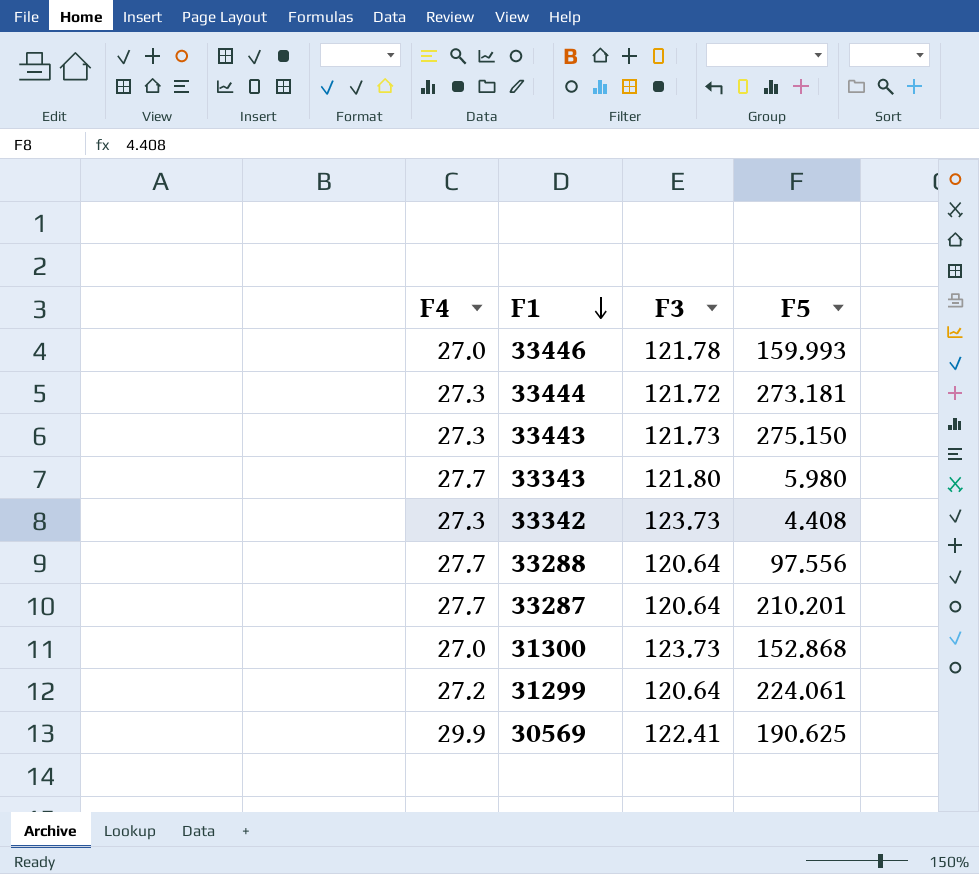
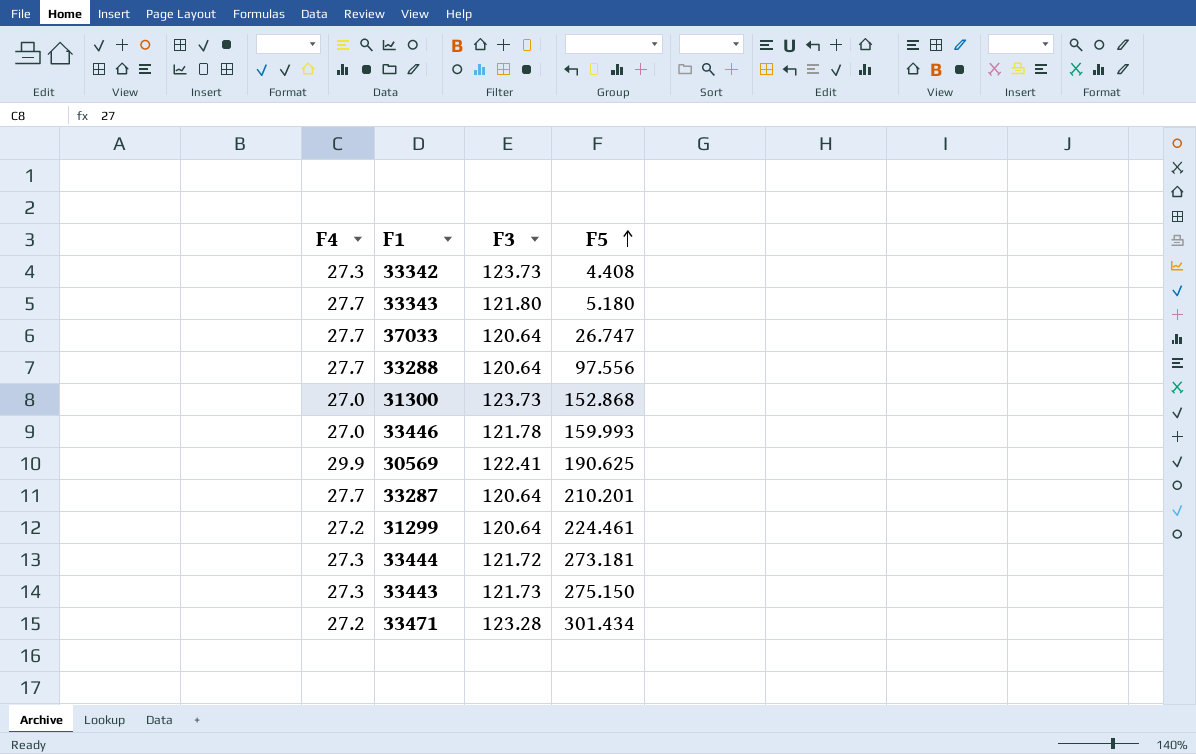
row order: F1 descending -> F5 ascending
33343 | F5: 5.980 -> 5.180
row 37033: none -> 27.7 | 120.64 | 26.747
31299 | F5: 224.061 -> 224.461
row 33471: none -> 27.2 | 123.28 | 301.434

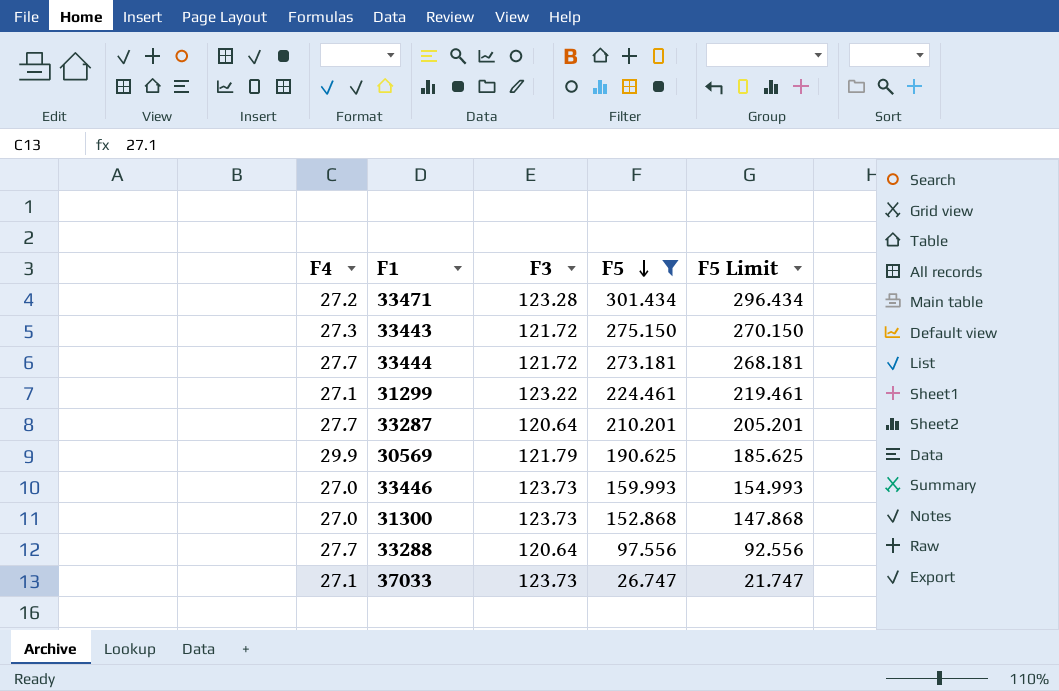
filter: none -> F5 >= 26.747
row order: F5 ascending -> F5 descending
column F5 Limit | formula: none -> [F5] - 5
33443 | F3: 121.73 -> 121.72
33444 | F4: 27.3 -> 27.7
31299 | F4: 27.2 -> 27.1
31299 | F3: 120.64 -> 123.22
30569 | F3: 122.41 -> 121.79
33446 | F3: 121.78 -> 123.73
37033 | F4: 27.7 -> 27.1
37033 | F3: 120.64 -> 123.73

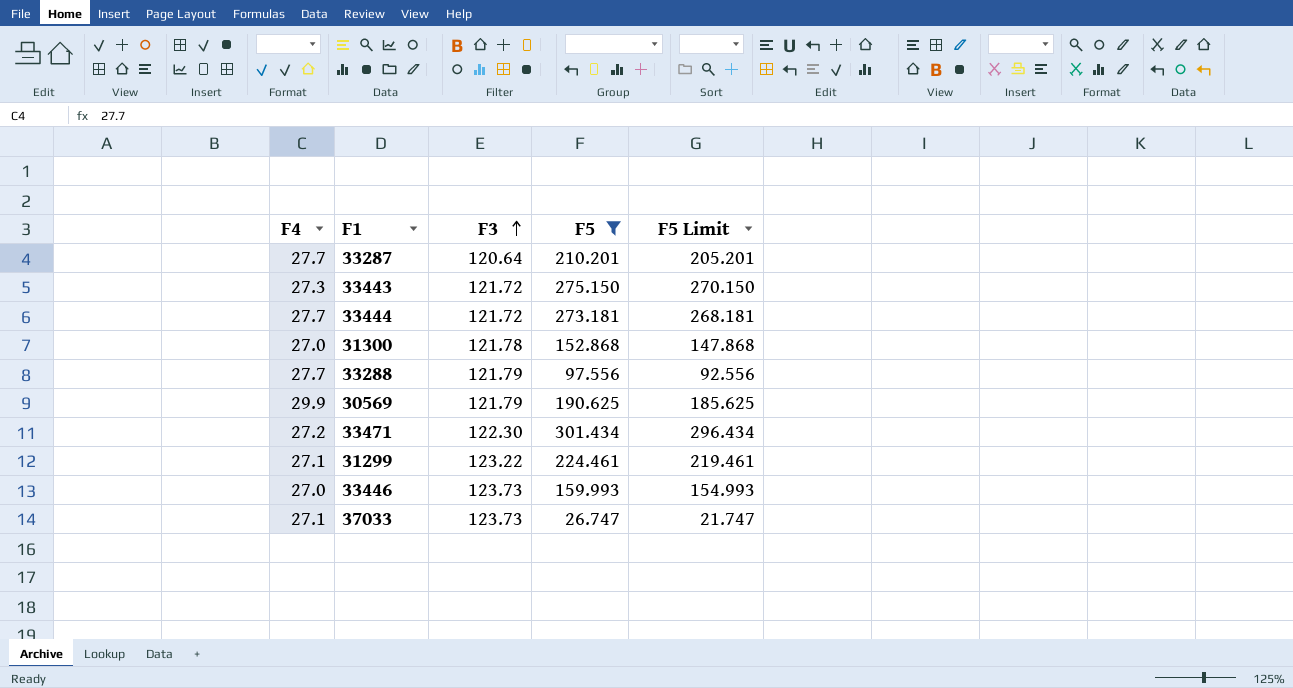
row order: F5 descending -> F3 ascending
31300 | F3: 123.73 -> 121.78
33288 | F3: 120.64 -> 121.79
33471 | F3: 123.28 -> 122.30

